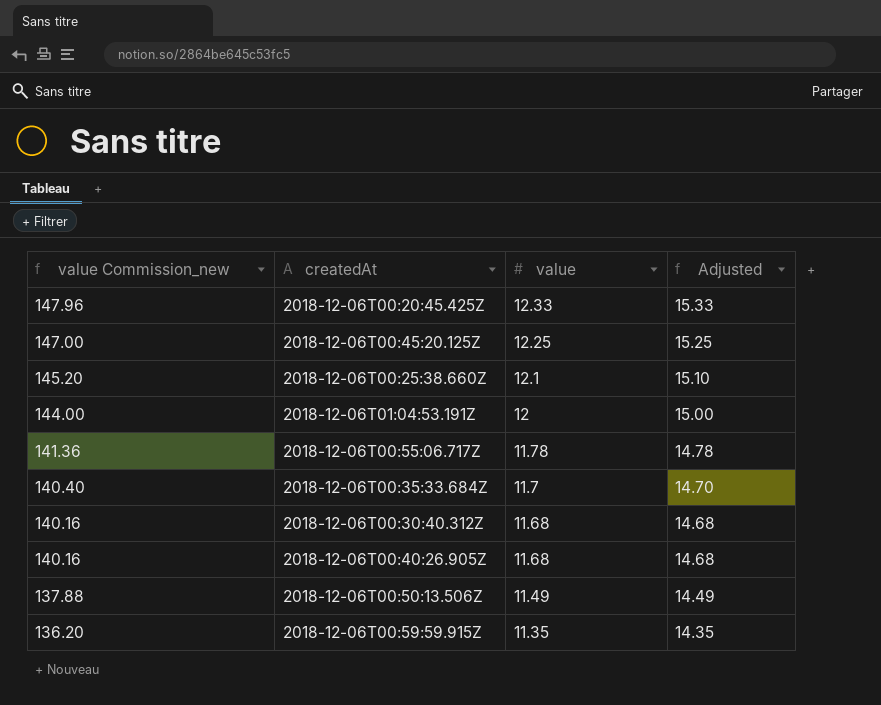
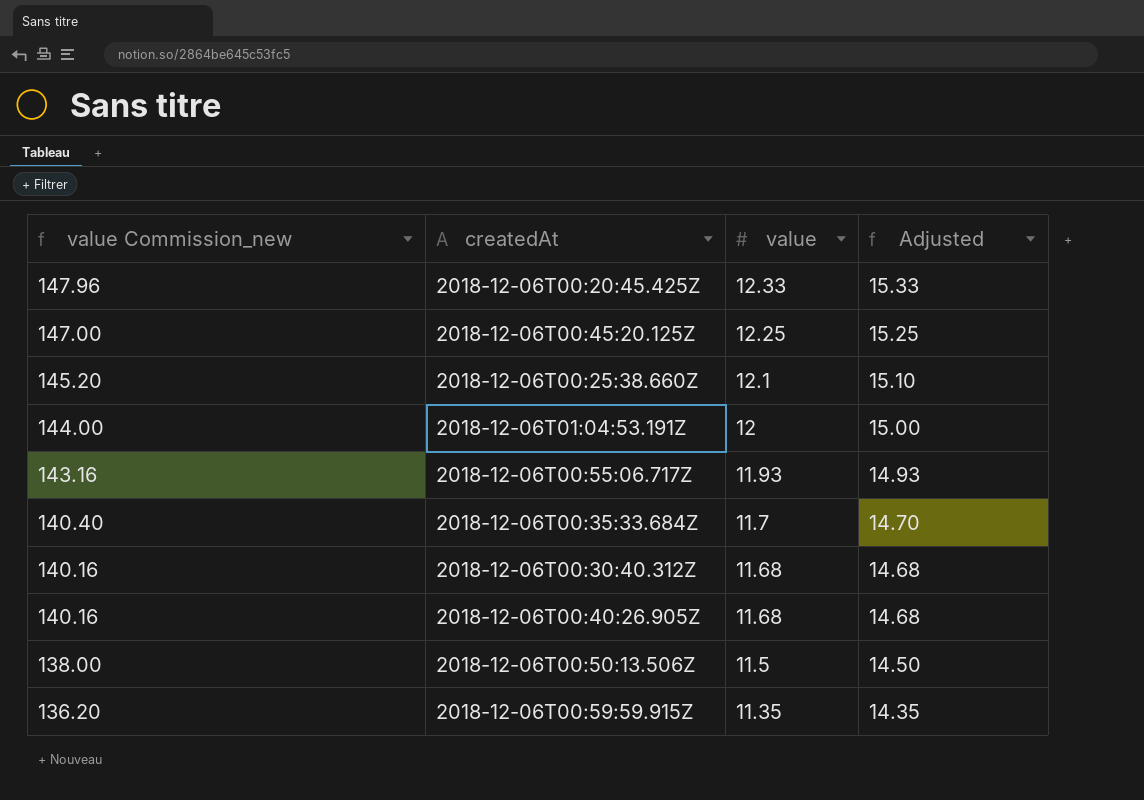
2018-12-06T00:55:06.717Z | value Commission_new: 141.36 -> 143.16
2018-12-06T00:55:06.717Z | value: 11.78 -> 11.93
2018-12-06T00:55:06.717Z | Adjusted: 14.78 -> 14.93
2018-12-06T00:50:13.506Z | value Commission_new: 137.88 -> 138.00
2018-12-06T00:50:13.506Z | value: 11.49 -> 11.5
2018-12-06T00:50:13.506Z | Adjusted: 14.49 -> 14.50

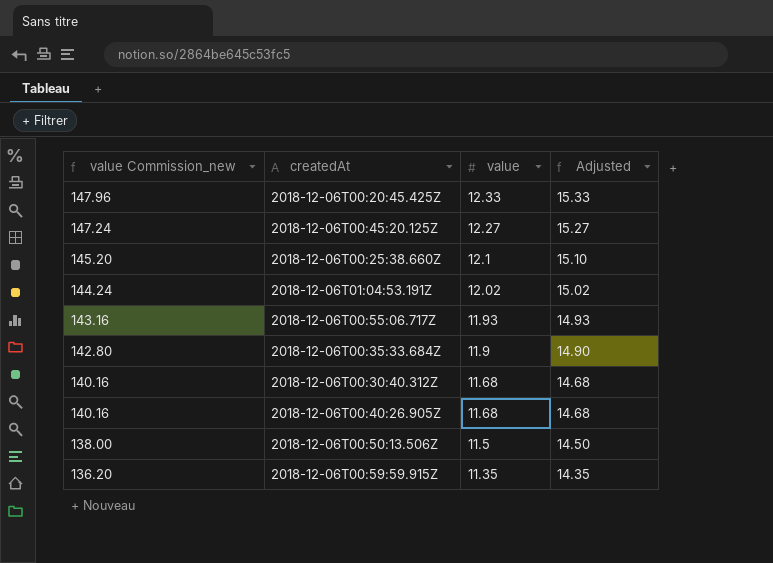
2018-12-06T00:45:20.125Z | value Commission_new: 147.00 -> 147.24
2018-12-06T00:45:20.125Z | value: 12.25 -> 12.27
2018-12-06T00:45:20.125Z | Adjusted: 15.25 -> 15.27
2018-12-06T01:04:53.191Z | value Commission_new: 144.00 -> 144.24
2018-12-06T01:04:53.191Z | value: 12 -> 12.02
2018-12-06T01:04:53.191Z | Adjusted: 15.00 -> 15.02
2018-12-06T00:35:33.684Z | value Commission_new: 140.40 -> 142.80
2018-12-06T00:35:33.684Z | value: 11.7 -> 11.9
2018-12-06T00:35:33.684Z | Adjusted: 14.70 -> 14.90

